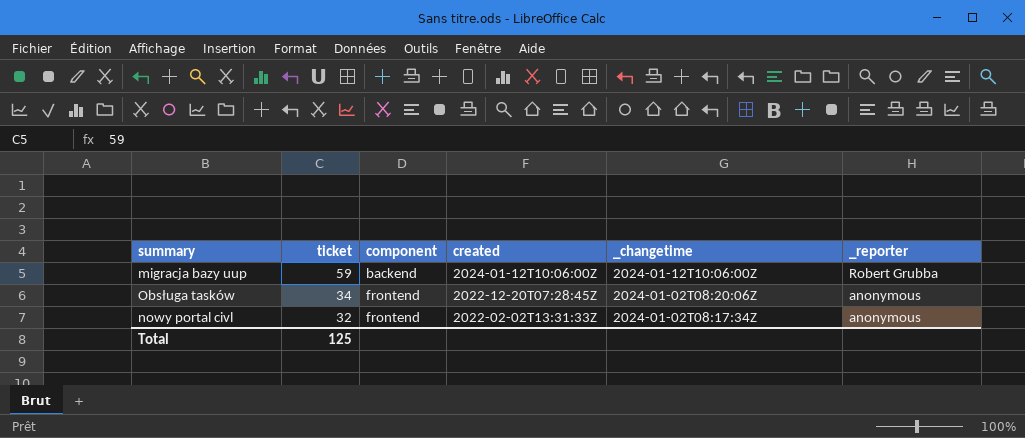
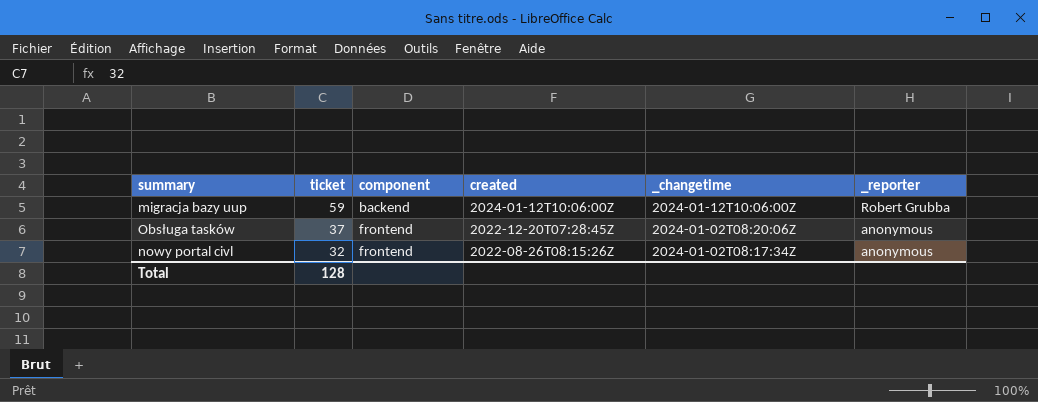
Obsługa tasków | ticket: 34 -> 37
nowy portal civl | created: 2022-02-02T13:31:33Z -> 2022-08-26T08:15:26Z
Total | ticket: 125 -> 128

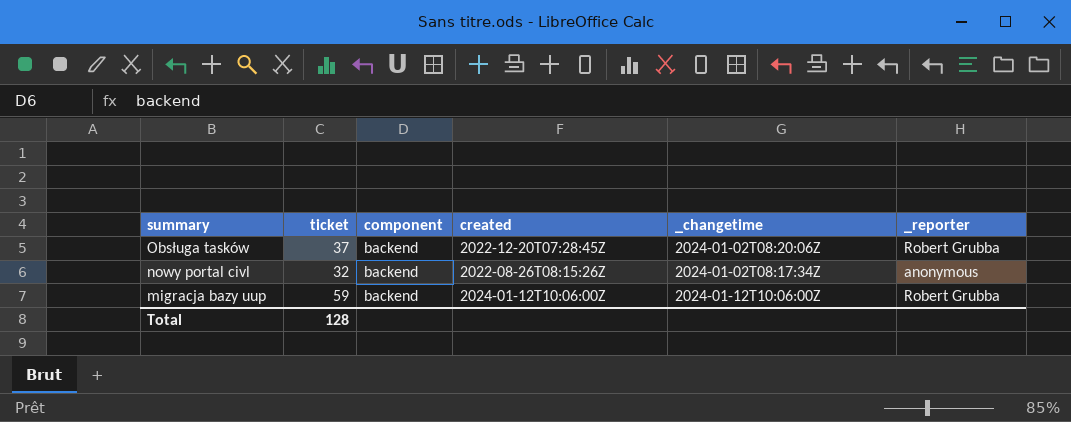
row order: ticket descending -> summary descending
Obsługa tasków | component: frontend -> backend
Obsługa tasków | _reporter: anonymous -> Robert Grubba
nowy portal civl | component: frontend -> backend

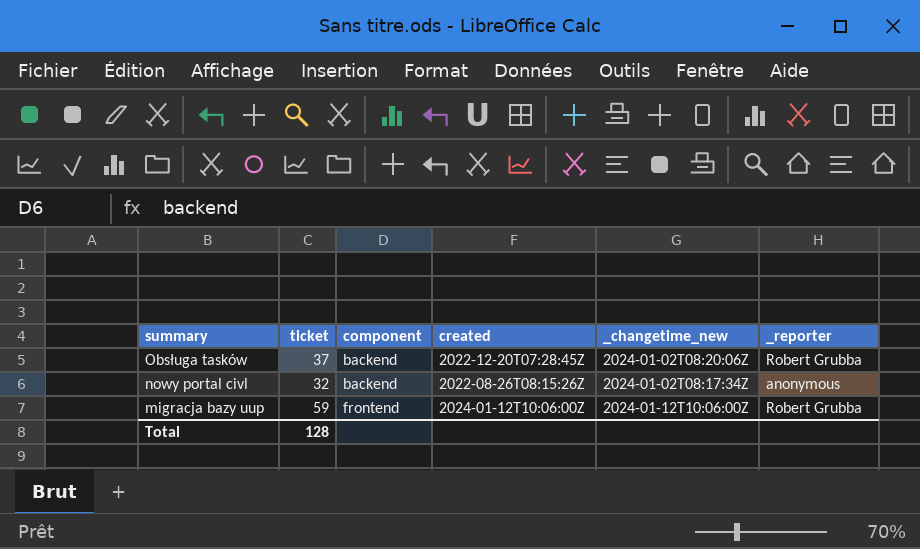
column name: _changetime -> _changetime_new
migracja bazy uup | component: backend -> frontend

